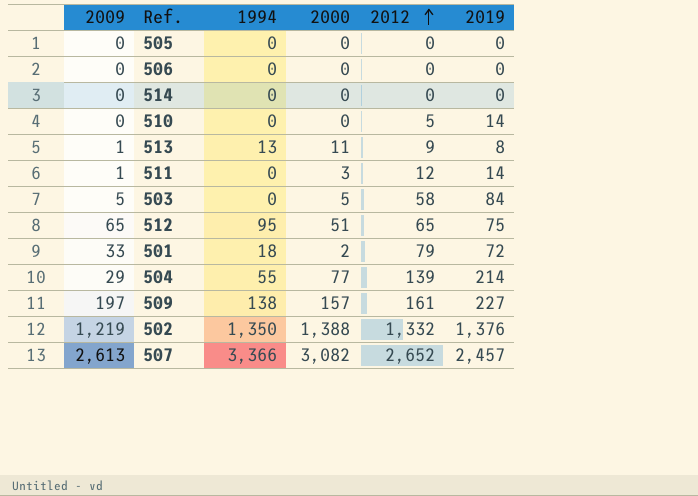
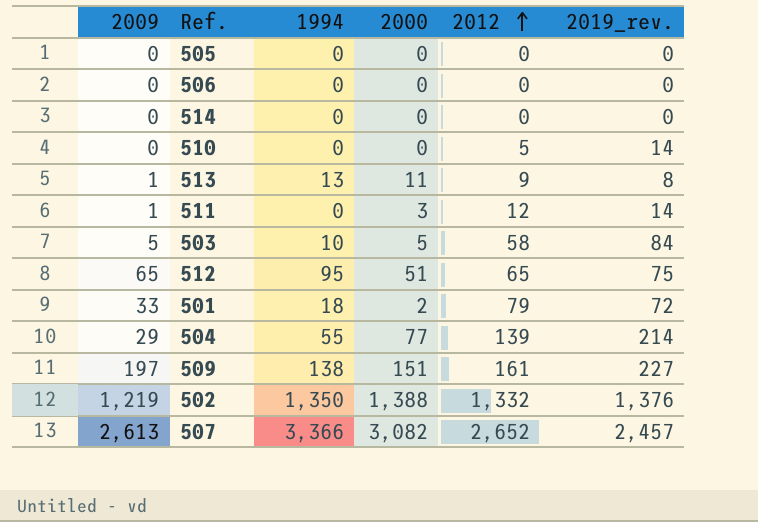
column name: 2019 -> 2019_rev.
503 | 1994: 0 -> 10
509 | 2000: 157 -> 151

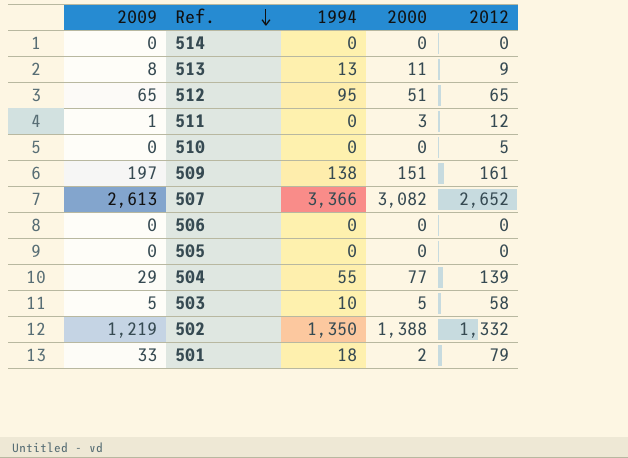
row order: 2012 ascending -> Ref. descending
column 2019_rev. | position: 6 -> none
513 | 2009: 1 -> 8

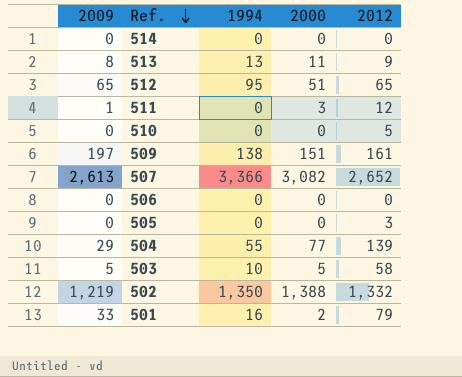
505 | 2012: 0 -> 3
501 | 1994: 18 -> 16

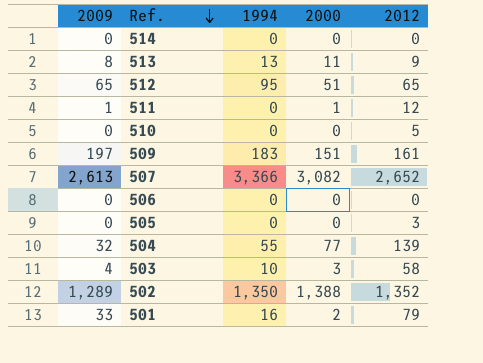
511 | 2000: 3 -> 1
509 | 1994: 138 -> 183
504 | 2009: 29 -> 32
503 | 2009: 5 -> 4
503 | 2000: 5 -> 3
502 | 2009: 1,219 -> 1,289
502 | 2012: 1,332 -> 1,352

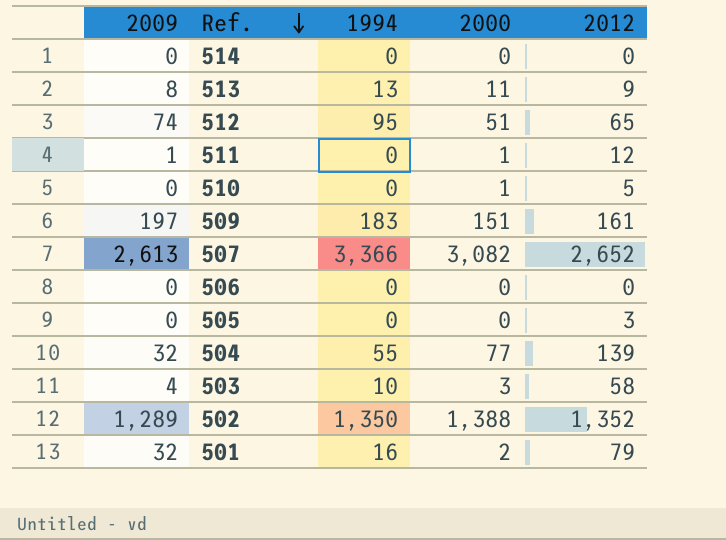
512 | 2009: 65 -> 74
510 | 2000: 0 -> 1
501 | 2009: 33 -> 32

